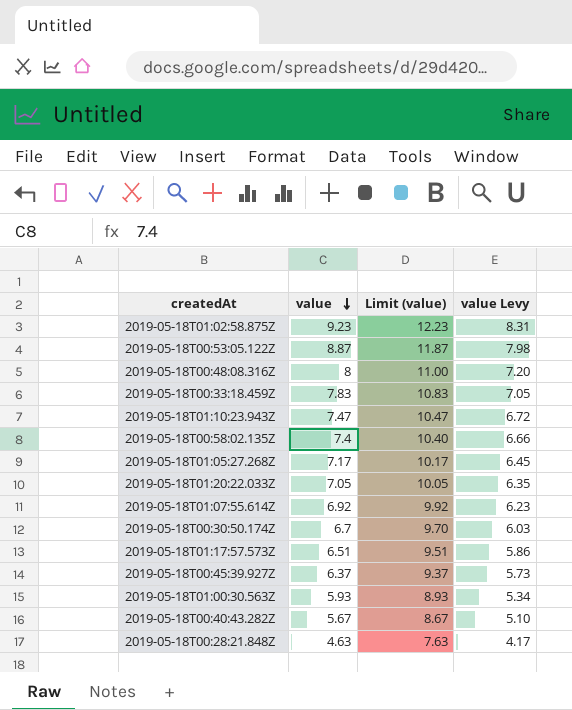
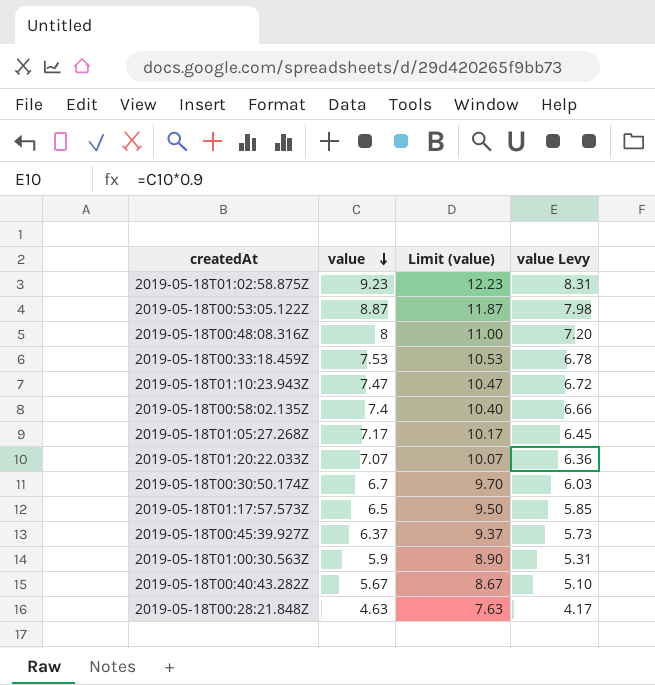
row 2019-05-18T01:07:55.614Z: 6.92 | 9.92 | 6.23 -> none
2019-05-18T00:33:18.459Z | value: 7.83 -> 7.53
2019-05-18T00:33:18.459Z | Limit (value): 10.83 -> 10.53
2019-05-18T00:33:18.459Z | value Levy: 7.05 -> 6.78
2019-05-18T01:20:22.033Z | value: 7.05 -> 7.07
2019-05-18T01:20:22.033Z | Limit (value): 10.05 -> 10.07
2019-05-18T01:20:22.033Z | value Levy: 6.35 -> 6.36
2019-05-18T01:17:57.573Z | value: 6.51 -> 6.5
2019-05-18T01:17:57.573Z | Limit (value): 9.51 -> 9.50
2019-05-18T01:17:57.573Z | value Levy: 5.86 -> 5.85
2019-05-18T01:00:30.563Z | value: 5.93 -> 5.9
2019-05-18T01:00:30.563Z | Limit (value): 8.93 -> 8.90
2019-05-18T01:00:30.563Z | value Levy: 5.34 -> 5.31

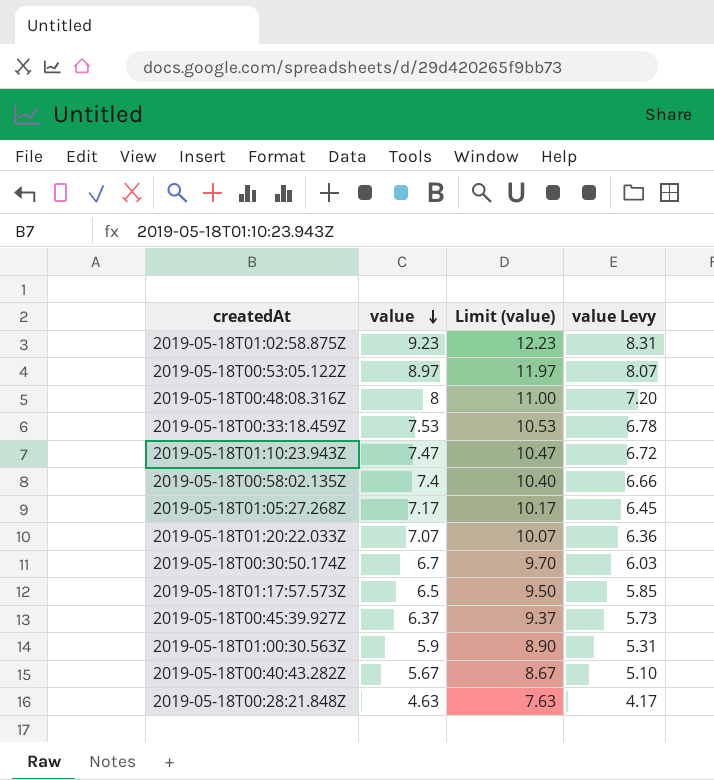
2019-05-18T00:53:05.122Z | value: 8.87 -> 8.97
2019-05-18T00:53:05.122Z | Limit (value): 11.87 -> 11.97
2019-05-18T00:53:05.122Z | value Levy: 7.98 -> 8.07

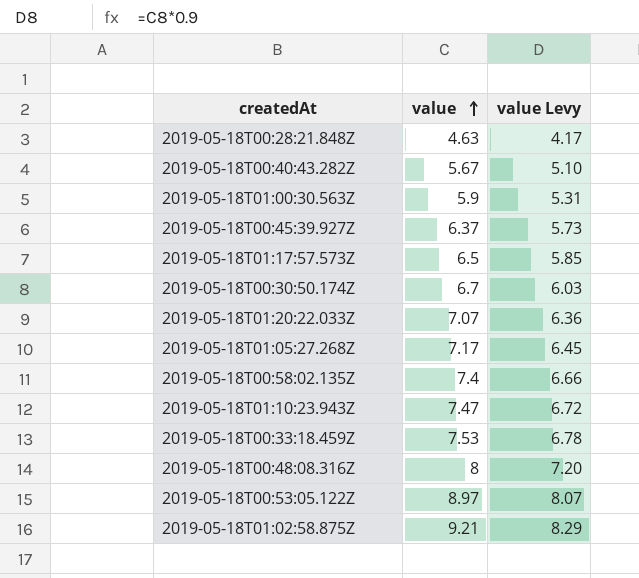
row order: value descending -> value ascending
column Limit (value) | formula: [value] + 3 -> none
2019-05-18T01:02:58.875Z | value: 9.23 -> 9.21
2019-05-18T01:02:58.875Z | value Levy: 8.31 -> 8.29

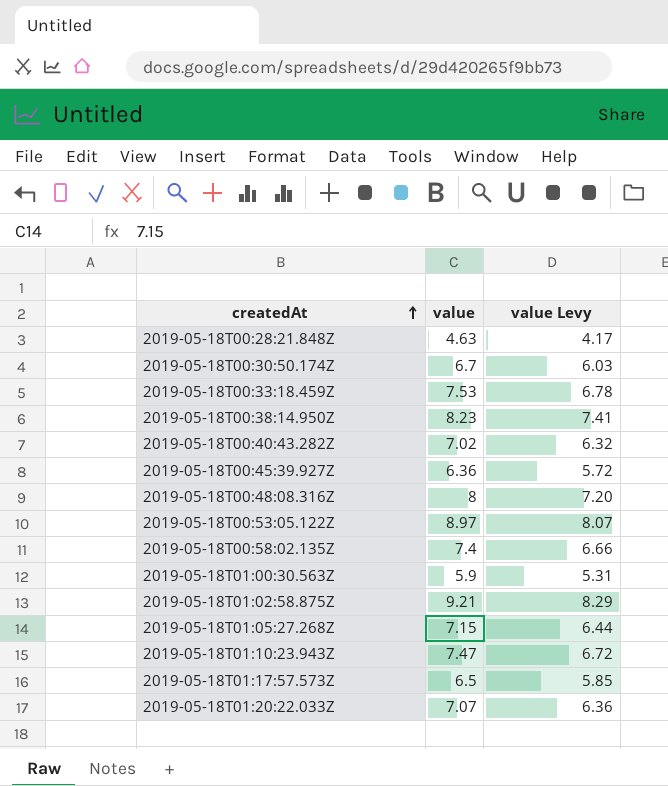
row order: value ascending -> createdAt ascending
row 2019-05-18T00:38:14.950Z: none -> 8.23 | 7.41
2019-05-18T00:40:43.282Z | value: 5.67 -> 7.02
2019-05-18T00:40:43.282Z | value Levy: 5.10 -> 6.32
2019-05-18T00:45:39.927Z | value: 6.37 -> 6.36
2019-05-18T00:45:39.927Z | value Levy: 5.73 -> 5.72
2019-05-18T01:05:27.268Z | value: 7.17 -> 7.15
2019-05-18T01:05:27.268Z | value Levy: 6.45 -> 6.44

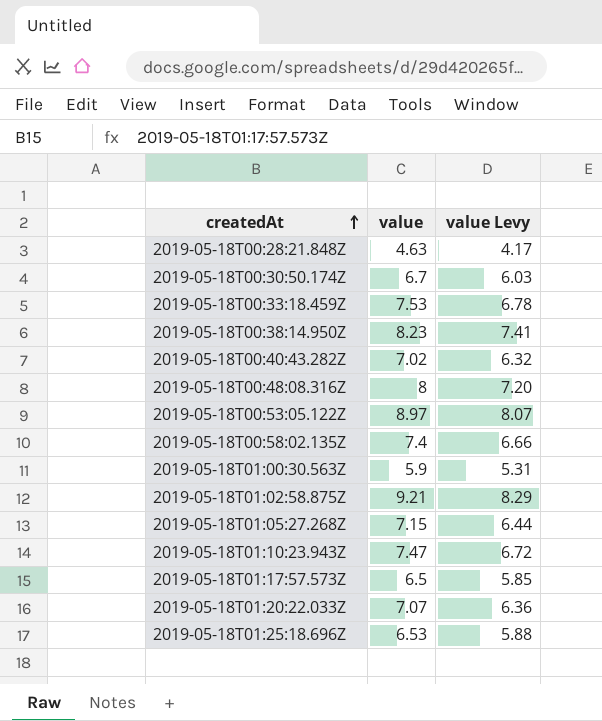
row 2019-05-18T00:45:39.927Z: 6.36 | 5.72 -> none
row 2019-05-18T01:25:18.696Z: none -> 6.53 | 5.88

